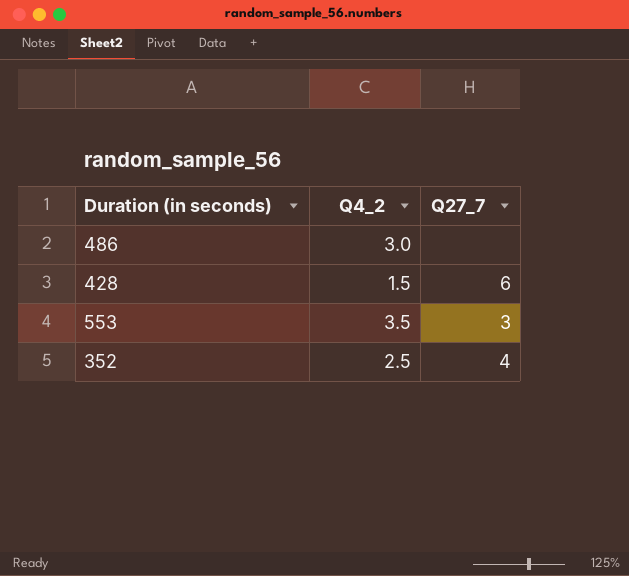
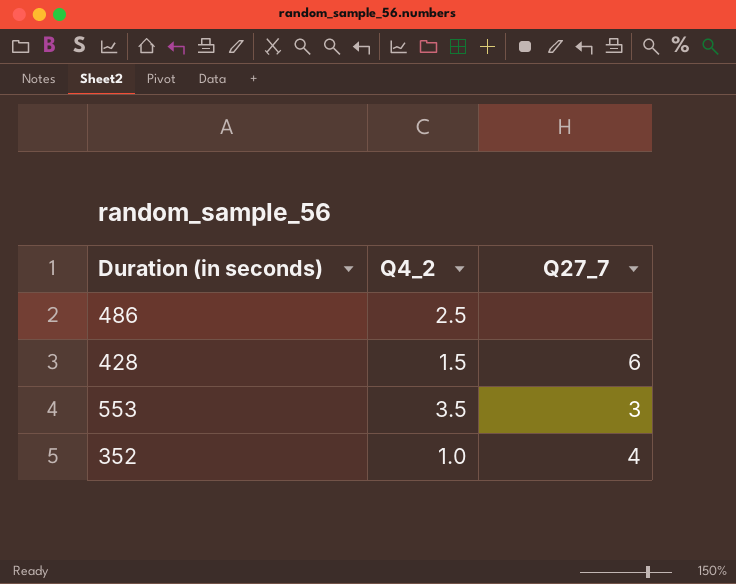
486 | Q4_2: 3.0 -> 2.5
352 | Q4_2: 2.5 -> 1.0

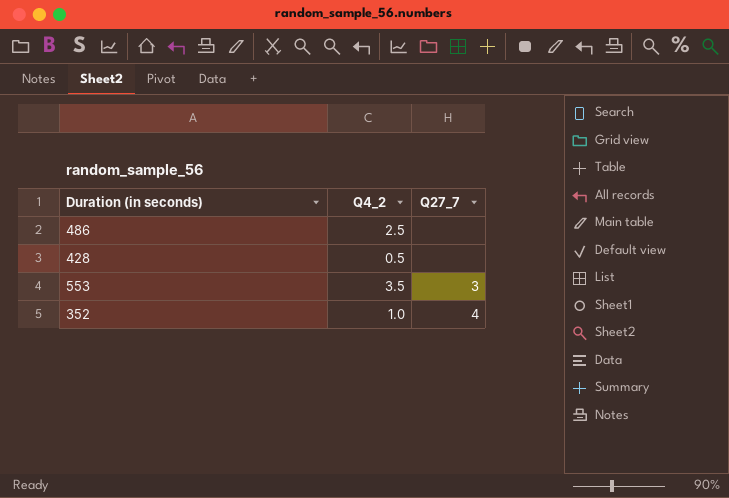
428 | Q4_2: 1.5 -> 0.5
428 | Q27_7: 6 -> none

